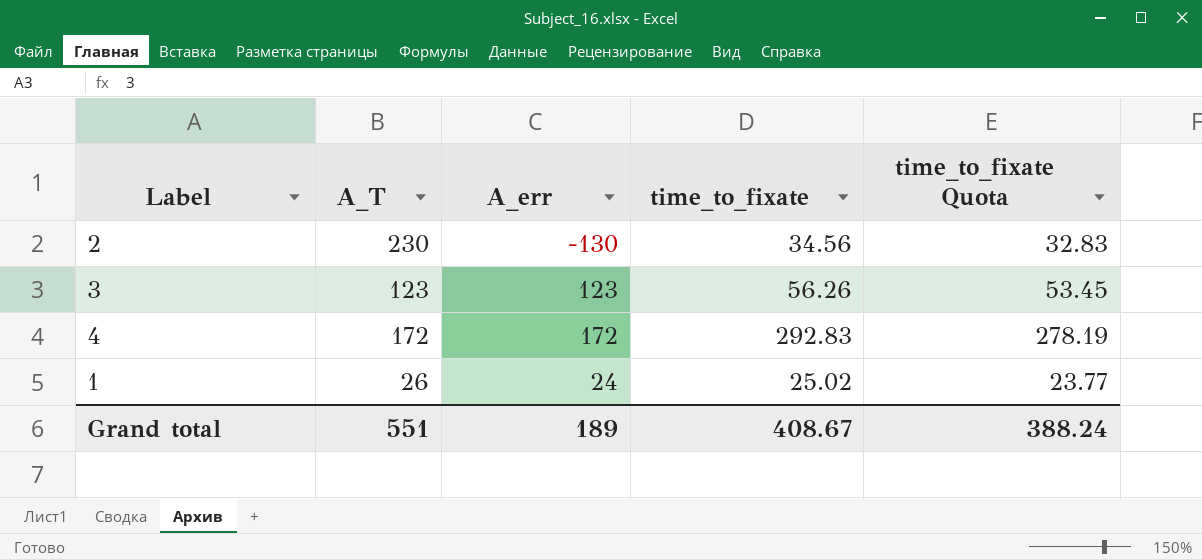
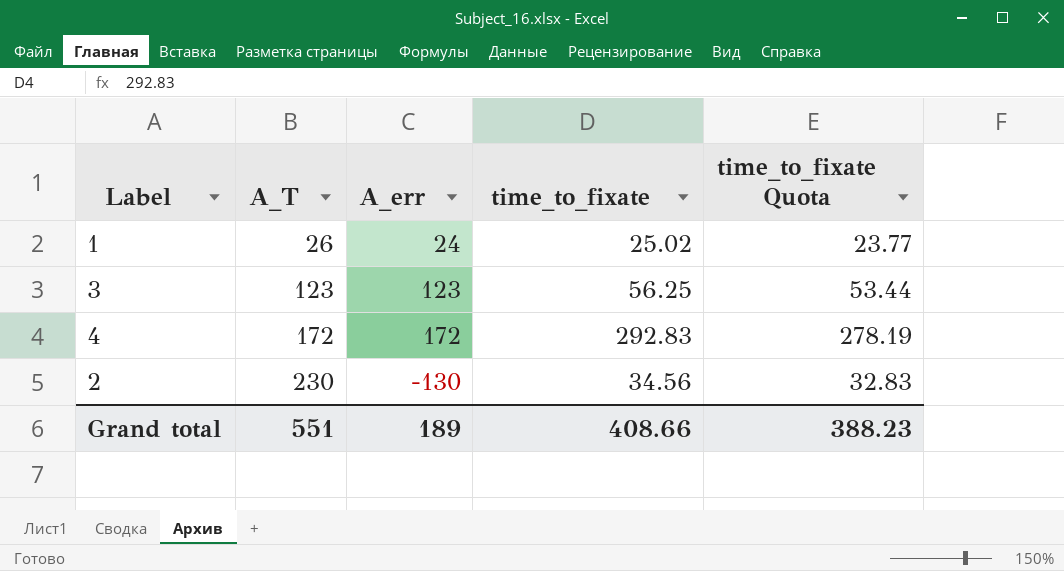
row order: none -> A_T ascending
3 | time_to_fixate: 56.26 -> 56.25
3 | time_to_fixate Quota: 53.45 -> 53.44
Grand total | time_to_fixate: 408.67 -> 408.66
Grand total | time_to_fixate Quota: 388.24 -> 388.23

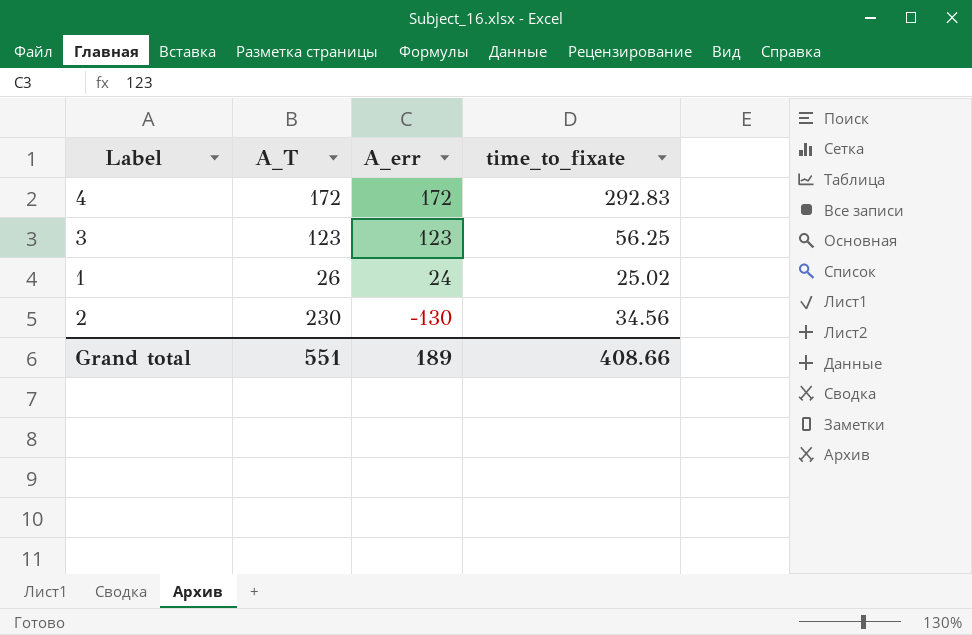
row order: A_T ascending -> A_err descending
column time_to_fixate Quota | formula: [time_to_fixate] * 0.95 -> none

